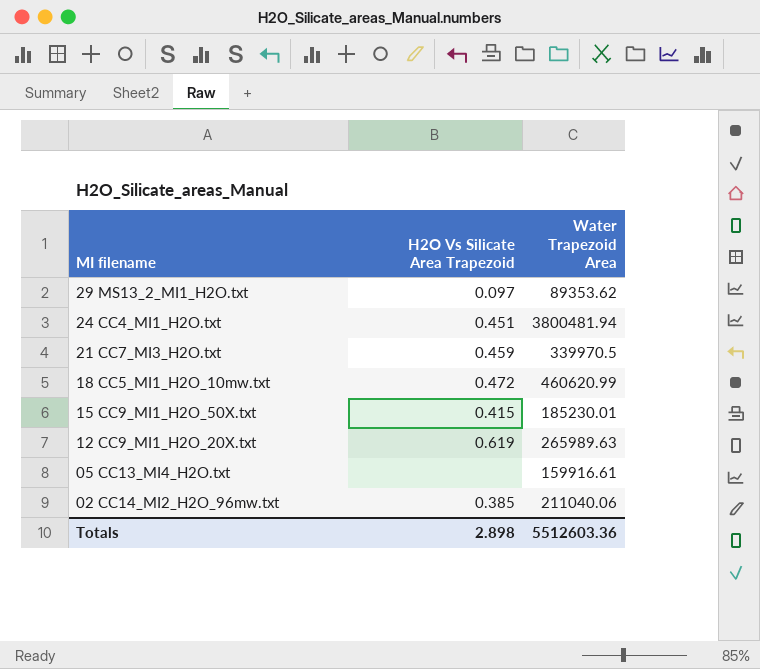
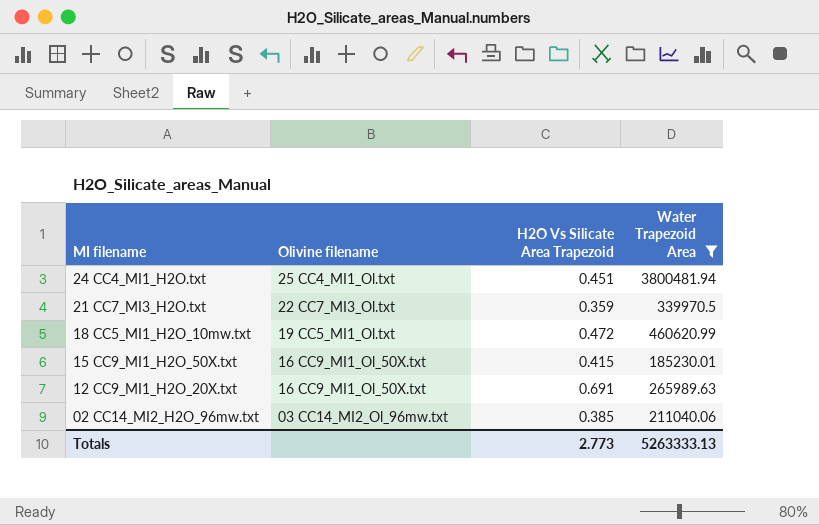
filter: none -> Water Trapezoid Area >= 185230.01
column Olivine filename | position: none -> 2
21 CC7_MI3_H2O.txt | H2O Vs Silicate Area Trapezoid: 0.459 -> 0.359
12 CC9_MI1_H2O_20X.txt | H2O Vs Silicate Area Trapezoid: 0.619 -> 0.691
Totals | H2O Vs Silicate Area Trapezoid: 2.898 -> 2.773
Totals | Water Trapezoid Area: 5512603.36 -> 5263333.13

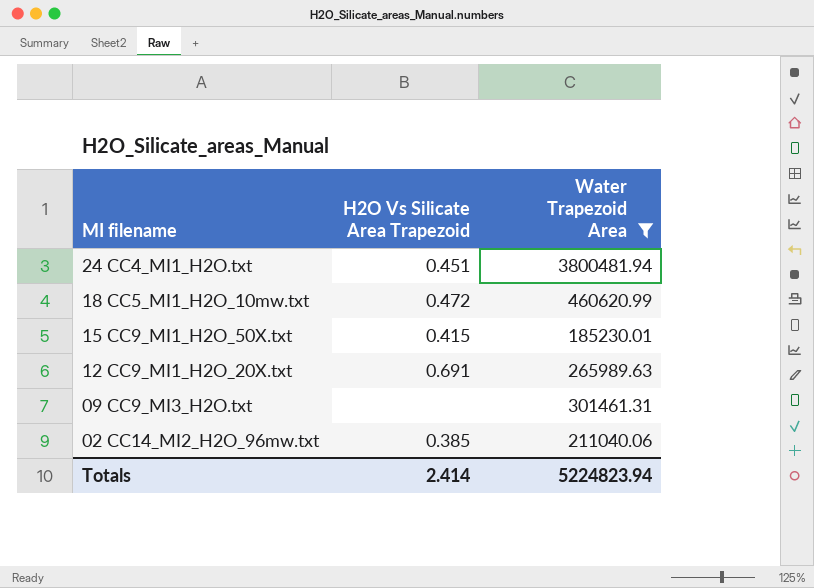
column Olivine filename | position: 2 -> none
row 21 CC7_MI3_H2O.txt: 22 CC7_MI3_Ol.txt | 0.359 | 339970.5 -> none
row 09 CC9_MI3_H2O.txt: none -> none | 301461.31
Totals | H2O Vs Silicate Area Trapezoid: 2.773 -> 2.414
Totals | Water Trapezoid Area: 5263333.13 -> 5224823.94

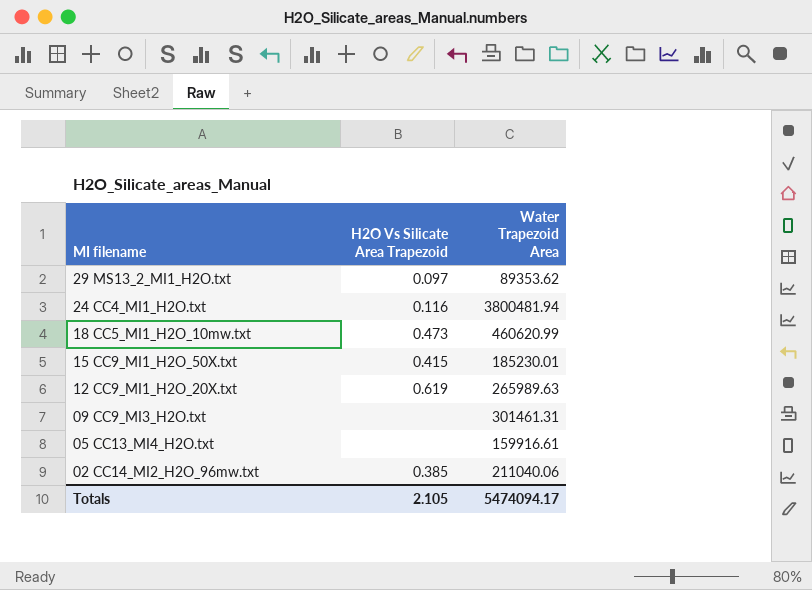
filter: Water Trapezoid Area >= 185230.01 -> none
24 CC4_MI1_H2O.txt | H2O Vs Silicate Area Trapezoid: 0.451 -> 0.116
18 CC5_MI1_H2O_10mw.txt | H2O Vs Silicate Area Trapezoid: 0.472 -> 0.473
12 CC9_MI1_H2O_20X.txt | H2O Vs Silicate Area Trapezoid: 0.691 -> 0.619
Totals | H2O Vs Silicate Area Trapezoid: 2.414 -> 2.105
Totals | Water Trapezoid Area: 5224823.94 -> 5474094.17

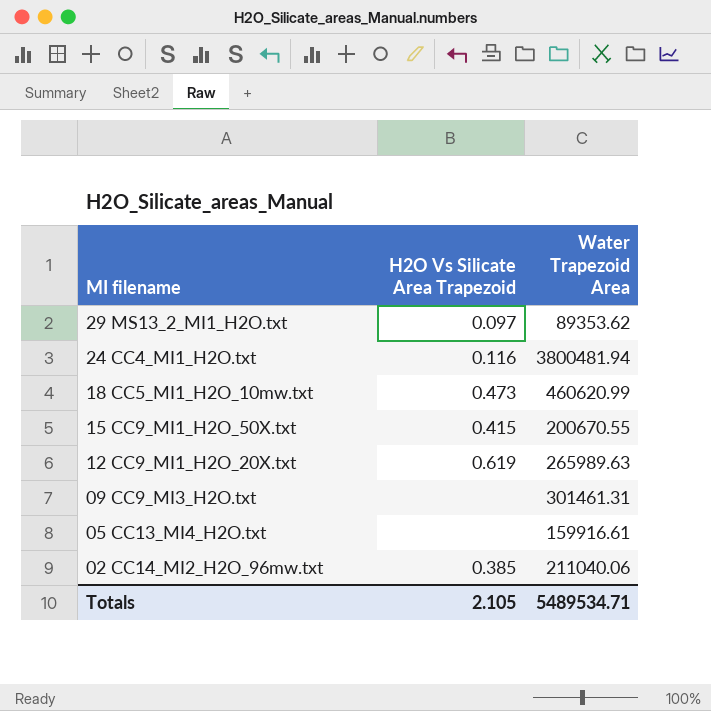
15 CC9_MI1_H2O_50X.txt | Water Trapezoid Area: 185230.01 -> 200670.55
Totals | Water Trapezoid Area: 5474094.17 -> 5489534.71

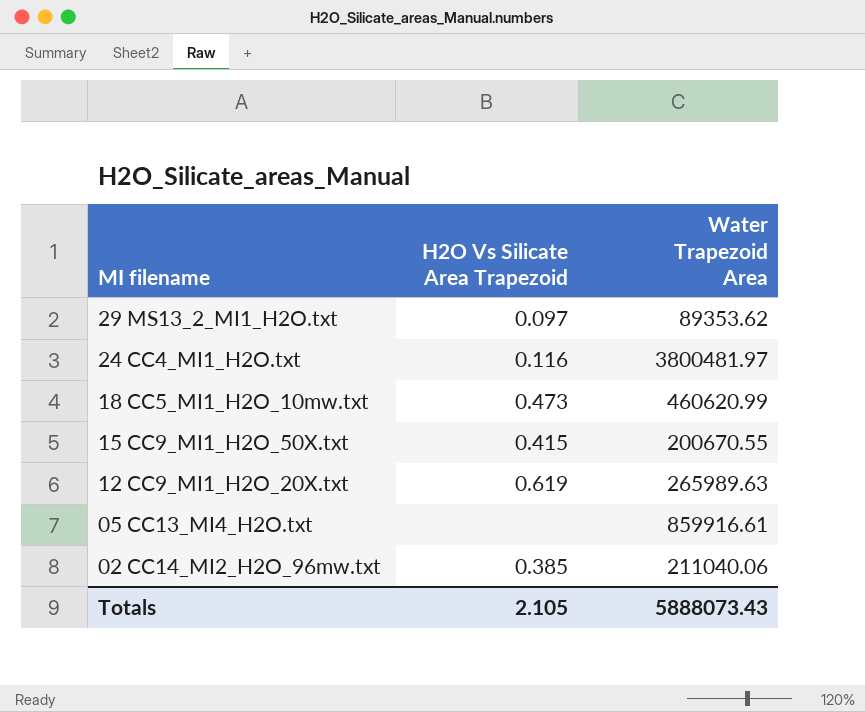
row 09 CC9_MI3_H2O.txt: none | 301461.31 -> none
24 CC4_MI1_H2O.txt | Water Trapezoid Area: 3800481.94 -> 3800481.97
05 CC13_MI4_H2O.txt | Water Trapezoid Area: 159916.61 -> 859916.61
Totals | Water Trapezoid Area: 5489534.71 -> 5888073.43

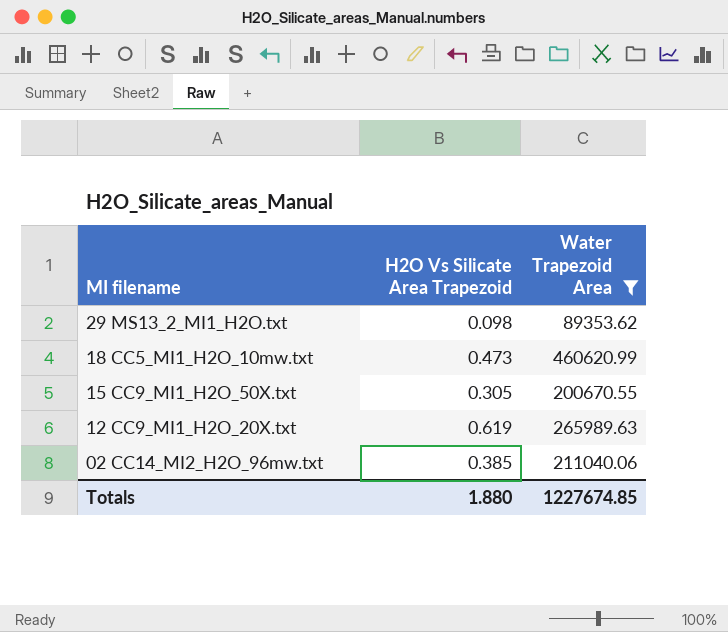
filter: none -> Water Trapezoid Area <= 460620.99
29 MS13_2_MI1_H2O.txt | H2O Vs Silicate Area Trapezoid: 0.097 -> 0.098
15 CC9_MI1_H2O_50X.txt | H2O Vs Silicate Area Trapezoid: 0.415 -> 0.305
Totals | H2O Vs Silicate Area Trapezoid: 2.105 -> 1.880
Totals | Water Trapezoid Area: 5888073.43 -> 1227674.85

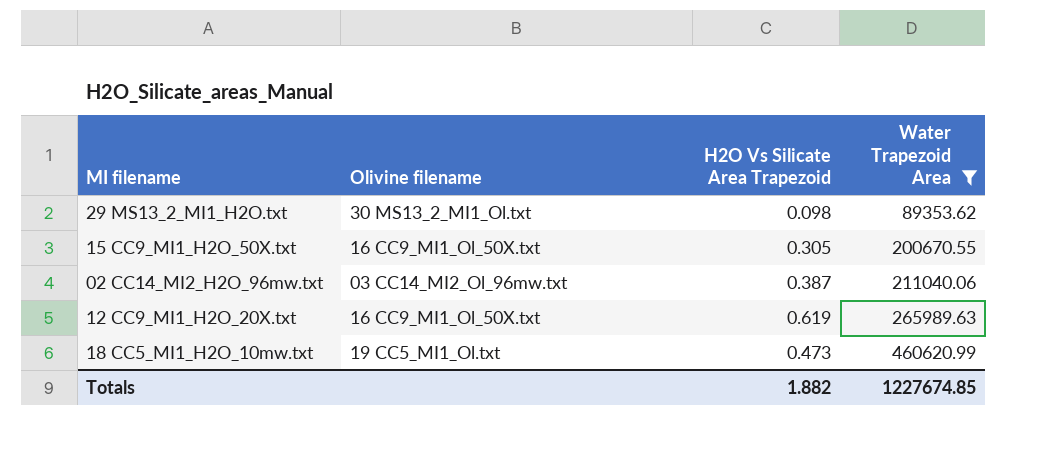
row order: MI filename descending -> Water Trapezoid Area ascending
column Olivine filename | position: none -> 2
02 CC14_MI2_H2O_96mw.txt | H2O Vs Silicate Area Trapezoid: 0.385 -> 0.387
Totals | H2O Vs Silicate Area Trapezoid: 1.880 -> 1.882

